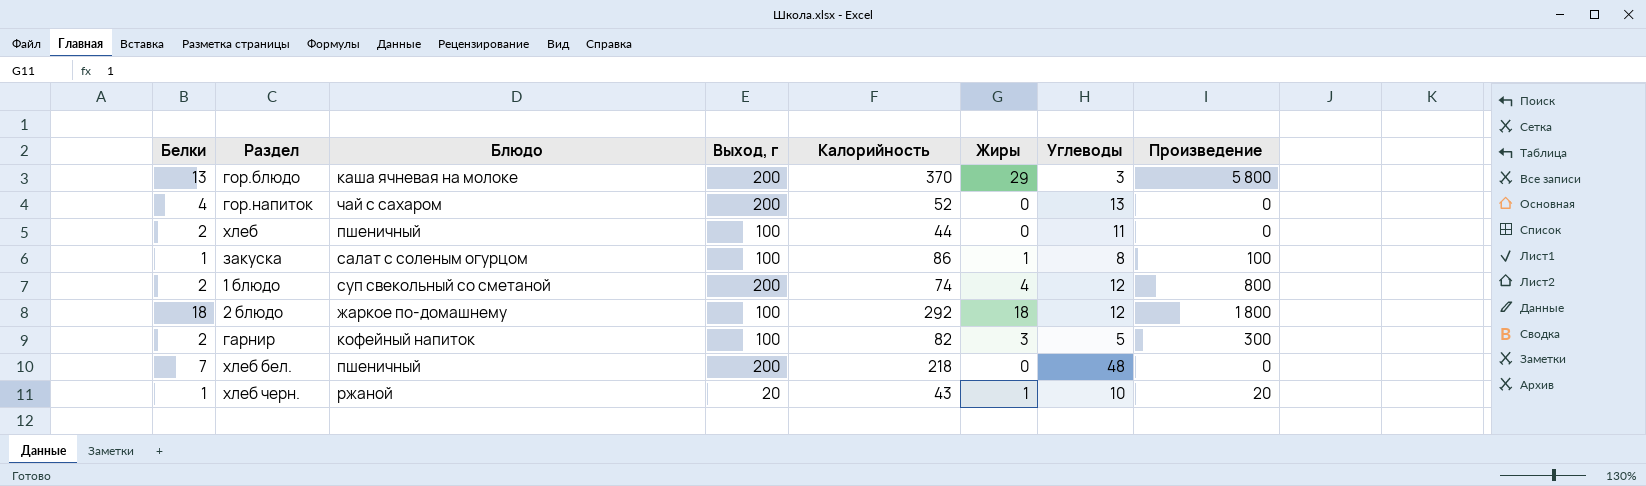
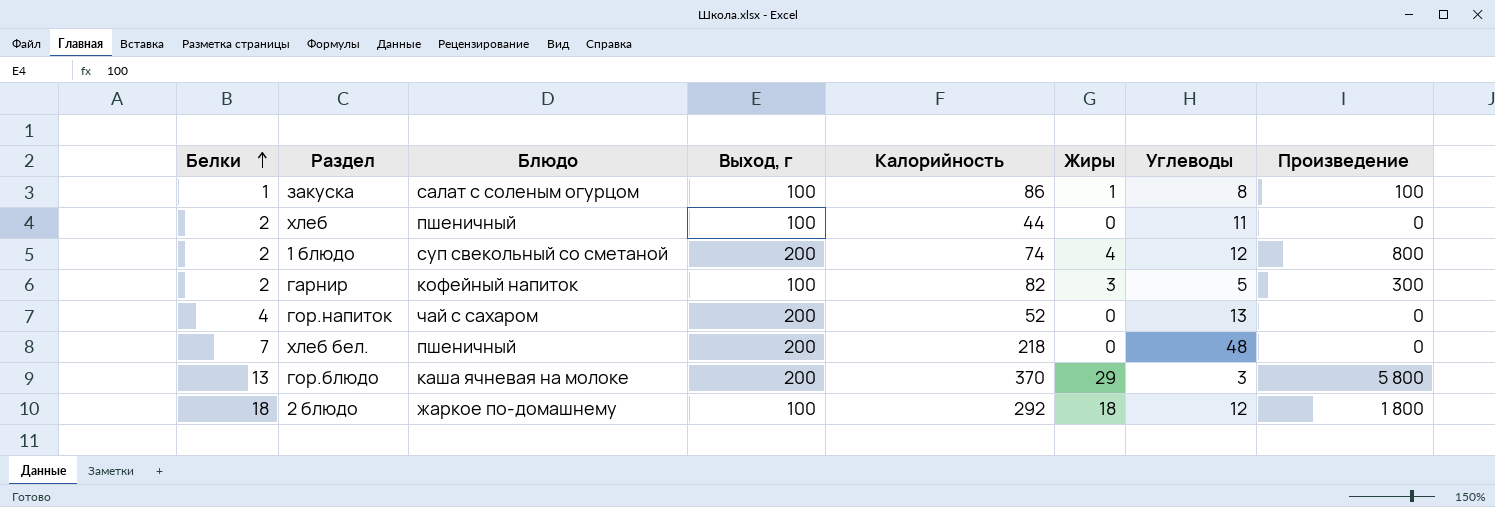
row order: none -> Белки ascending
row хлеб черн.: 1 | ржаной | 20 | 43 | 1 | 10 | 20 -> none

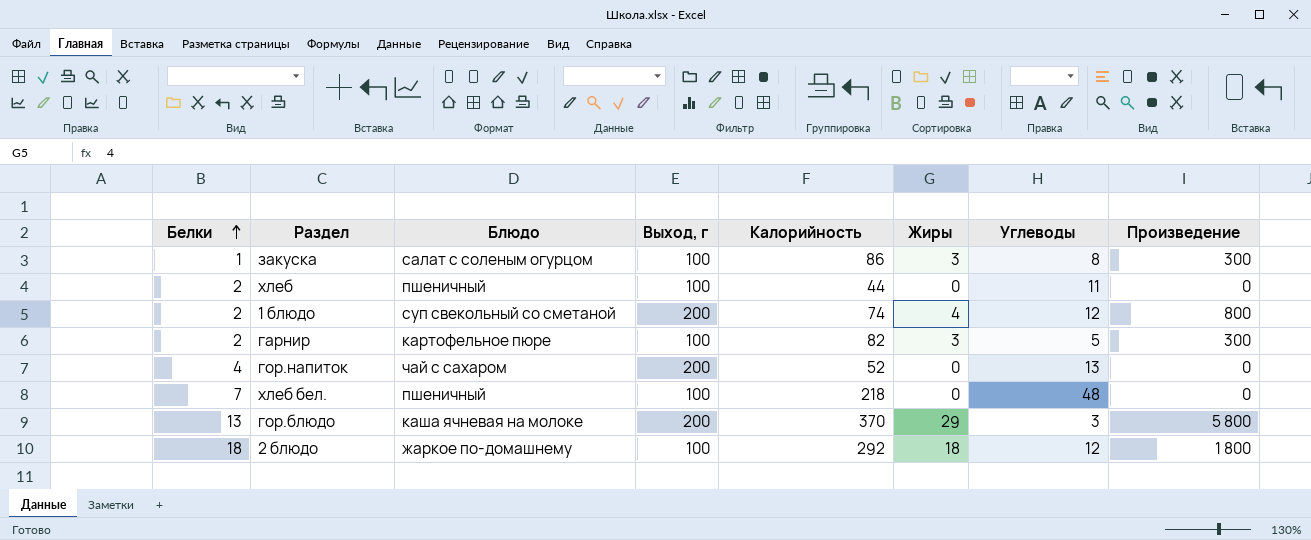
закуска | Жиры: 1 -> 3
закуска | Произведение: 100 -> 300
гарнир | Блюдо: кофейный напиток -> картофельное пюре
хлеб бел. | Выход, г: 200 -> 100

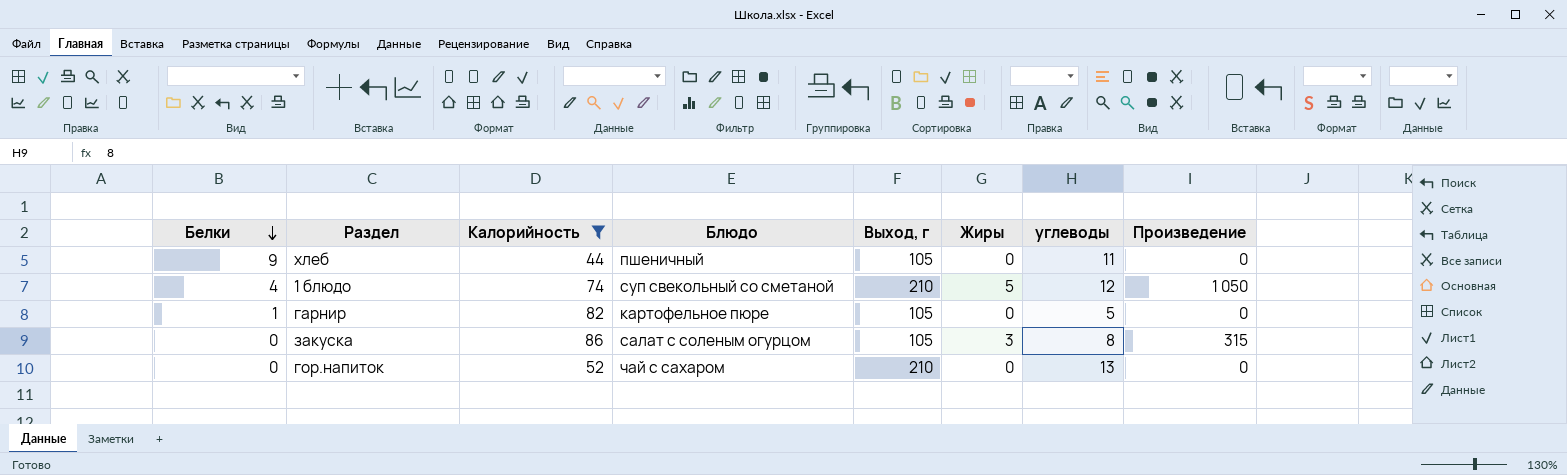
filter: none -> Калорийность <= 86
row order: Белки ascending -> Белки descending
column Калорийность | position: 5 -> 3
column name: Углеводы -> углеводы
хлеб | Белки: 2 -> 9
хлеб | Выход, г: 100 -> 105
1 блюдо | Белки: 2 -> 4
1 блюдо | Выход, г: 200 -> 210
1 блюдо | Жиры: 4 -> 5
1 блюдо | Произведение: 800 -> 1 050
гарнир | Белки: 2 -> 1
гарнир | Выход, г: 100 -> 105
гарнир | Жиры: 3 -> 0
гарнир | Произведение: 300 -> 0
закуска | Белки: 1 -> 0
закуска | Выход, г: 100 -> 105
закуска | Произведение: 300 -> 315
гор.напиток | Белки: 4 -> 0
гор.напиток | Выход, г: 200 -> 210

